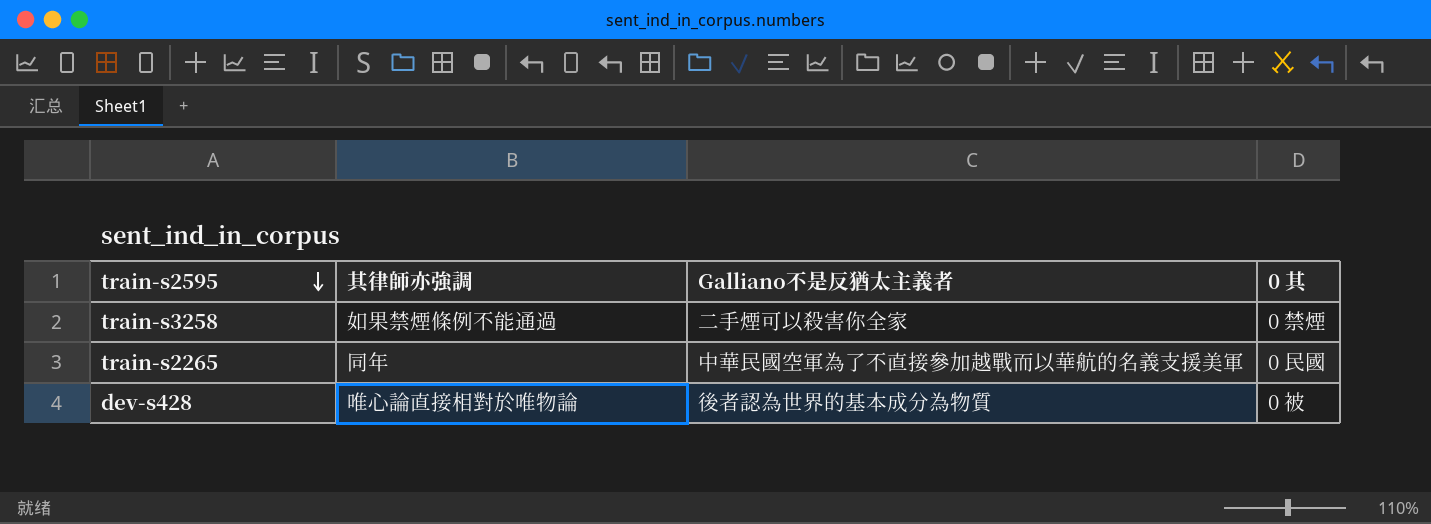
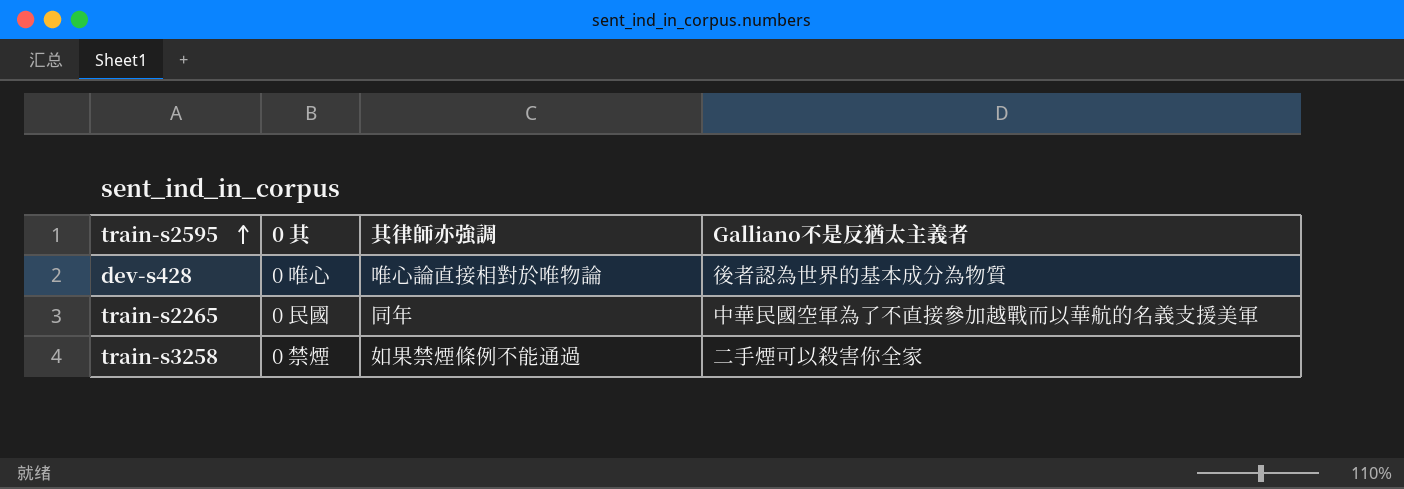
row order: train-s2595 descending -> train-s2595 ascending
column 0 其 | position: 4 -> 2
dev-s428 | 0 其: 0 被 -> 0 唯心

